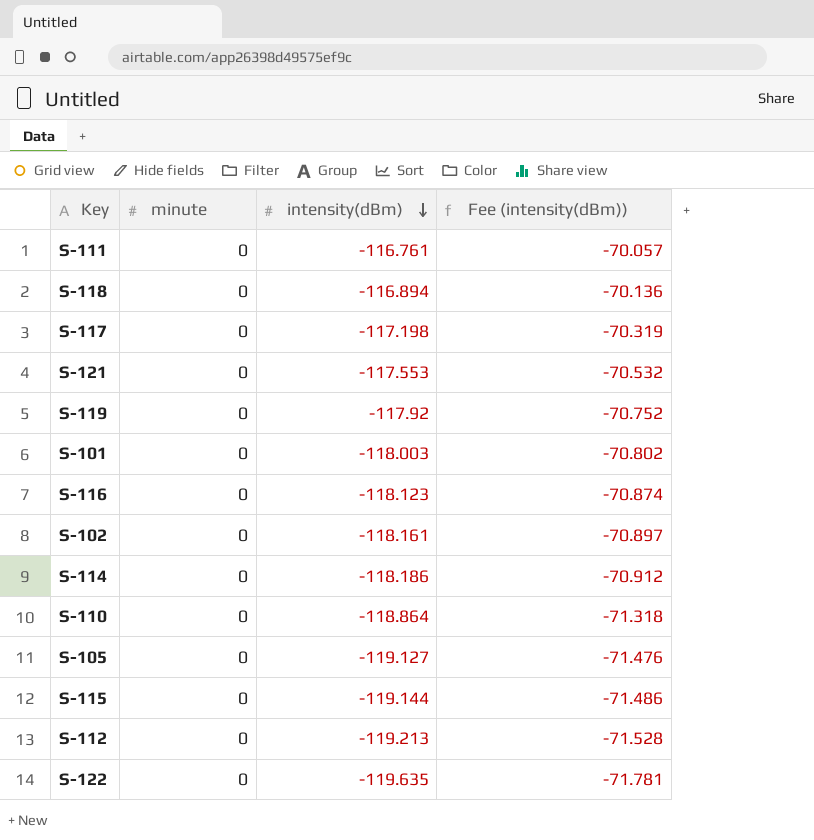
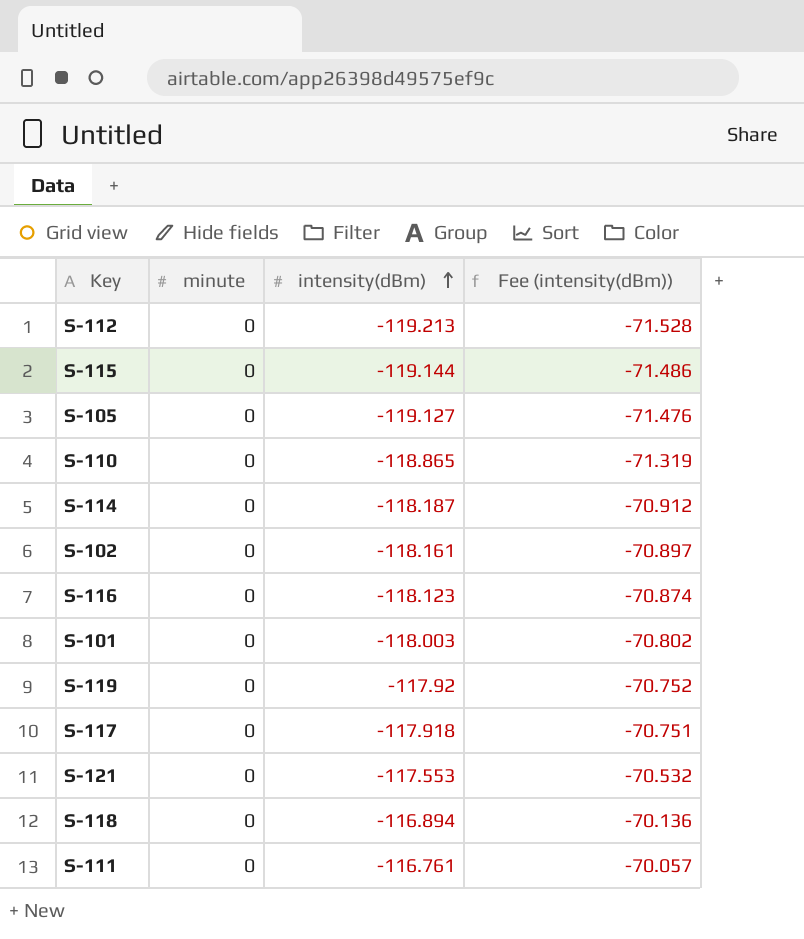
row order: intensity(dBm) descending -> intensity(dBm) ascending
row S-122: 0 | -119.635 | -71.781 -> none
S-110 | intensity(dBm): -118.864 -> -118.865
S-110 | Fee (intensity(dBm)): -71.318 -> -71.319
S-114 | intensity(dBm): -118.186 -> -118.187
S-117 | intensity(dBm): -117.198 -> -117.918
S-117 | Fee (intensity(dBm)): -70.319 -> -70.751

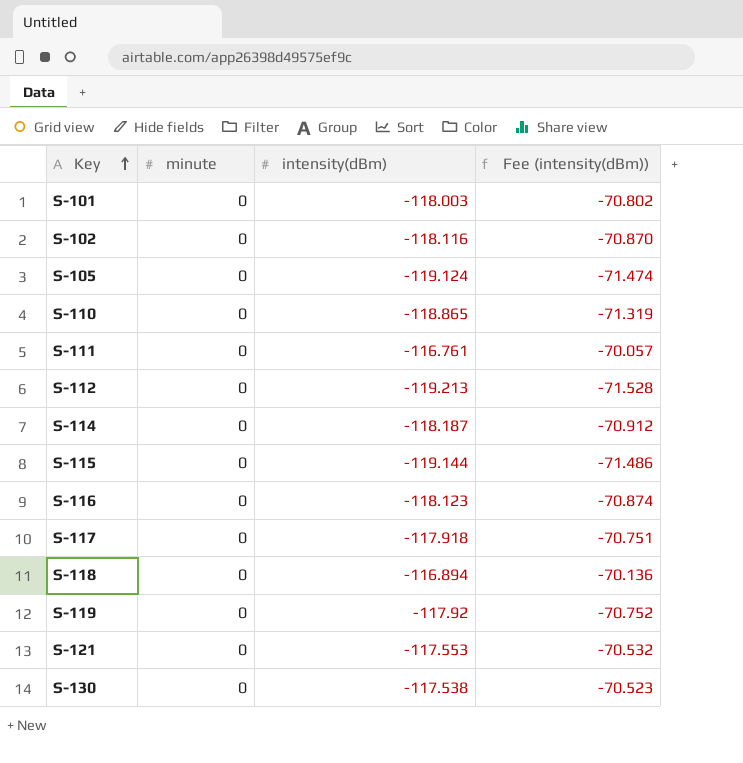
row order: intensity(dBm) ascending -> Key ascending
S-102 | intensity(dBm): -118.161 -> -118.116
S-102 | Fee (intensity(dBm)): -70.897 -> -70.870
S-105 | intensity(dBm): -119.127 -> -119.124
S-105 | Fee (intensity(dBm)): -71.476 -> -71.474
row S-130: none -> 0 | -117.538 | -70.523

